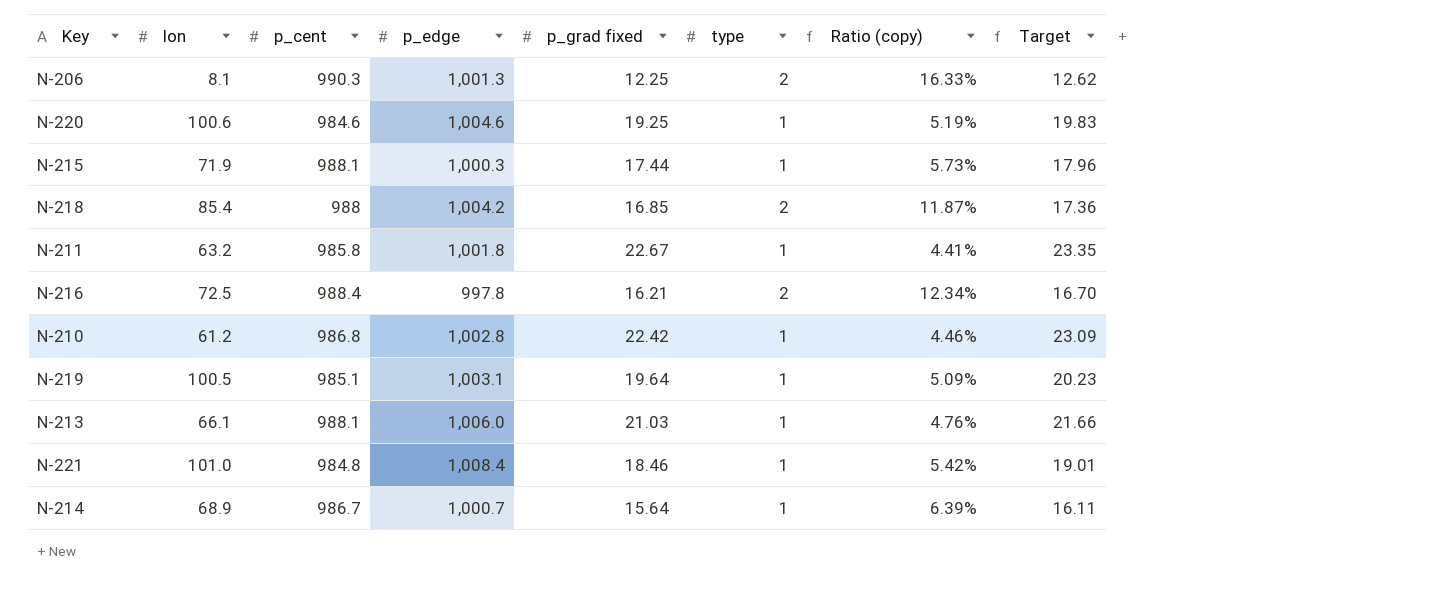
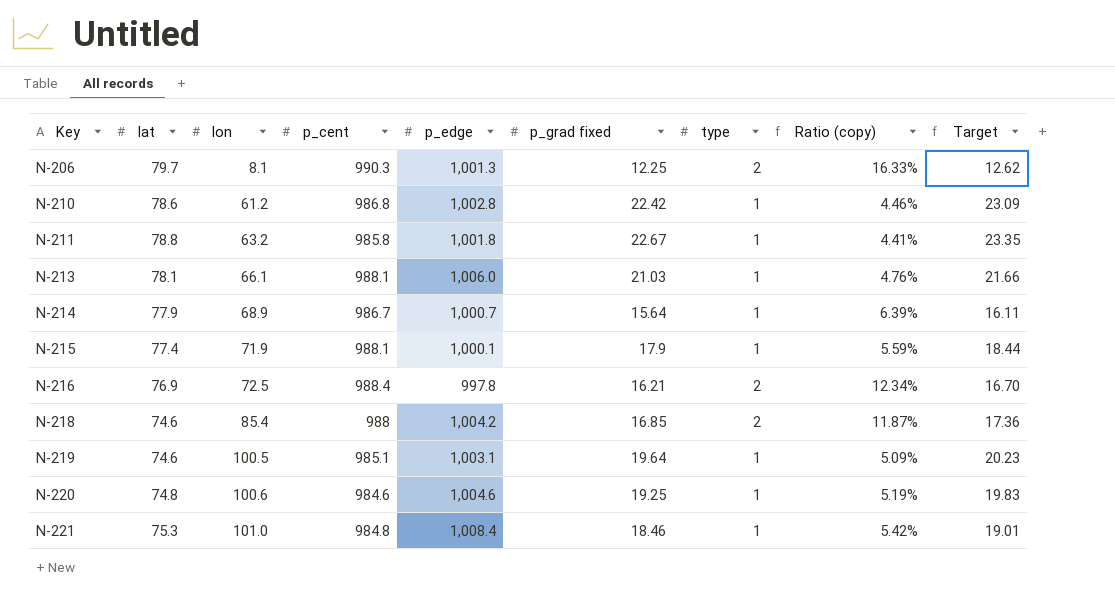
row order: none -> Key ascending
column lat | position: none -> 2
N-215 | p_edge: 1,000.3 -> 1,000.1
N-215 | p_grad fixed: 17.44 -> 17.9
N-215 | Ratio (copy): 5.73% -> 5.59%
N-215 | Target: 17.96 -> 18.44

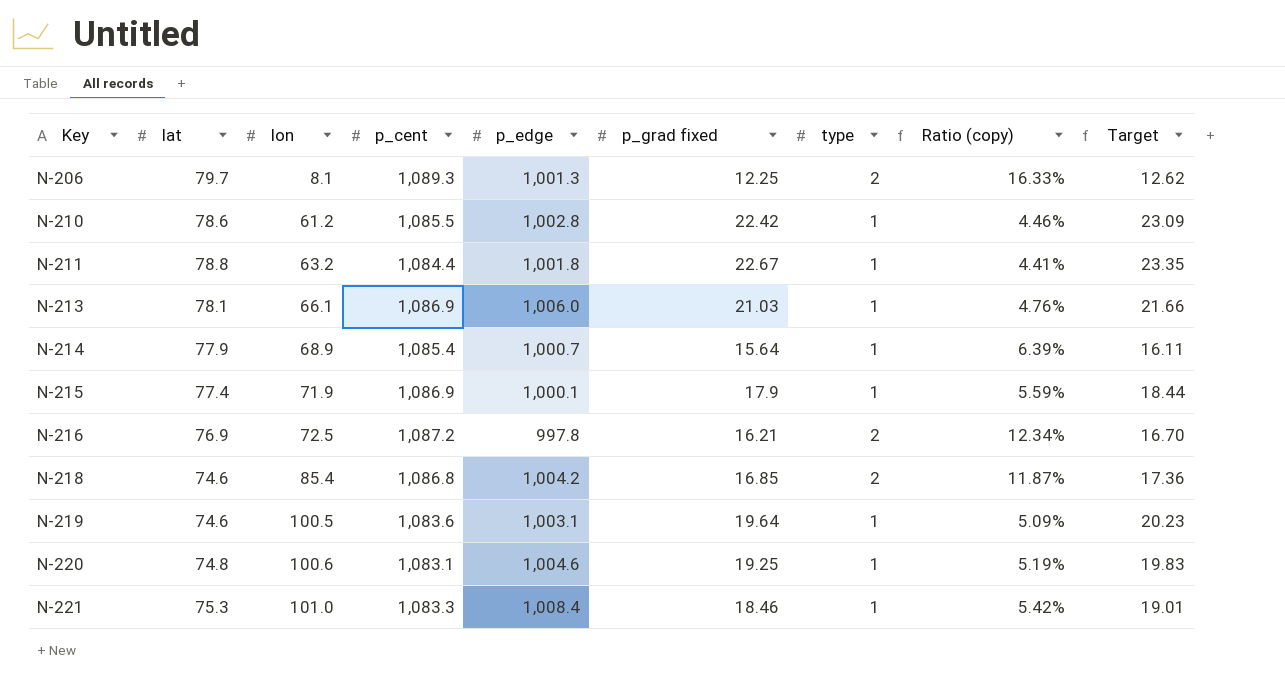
N-206 | p_cent: 990.3 -> 1,089.3
N-210 | p_cent: 986.8 -> 1,085.5
N-211 | p_cent: 985.8 -> 1,084.4
N-213 | p_cent: 988.1 -> 1,086.9
N-214 | p_cent: 986.7 -> 1,085.4
N-215 | p_cent: 988.1 -> 1,086.9
N-216 | p_cent: 988.4 -> 1,087.2
N-218 | p_cent: 988 -> 1,086.8
N-219 | p_cent: 985.1 -> 1,083.6
N-220 | p_cent: 984.6 -> 1,083.1
N-221 | p_cent: 984.8 -> 1,083.3

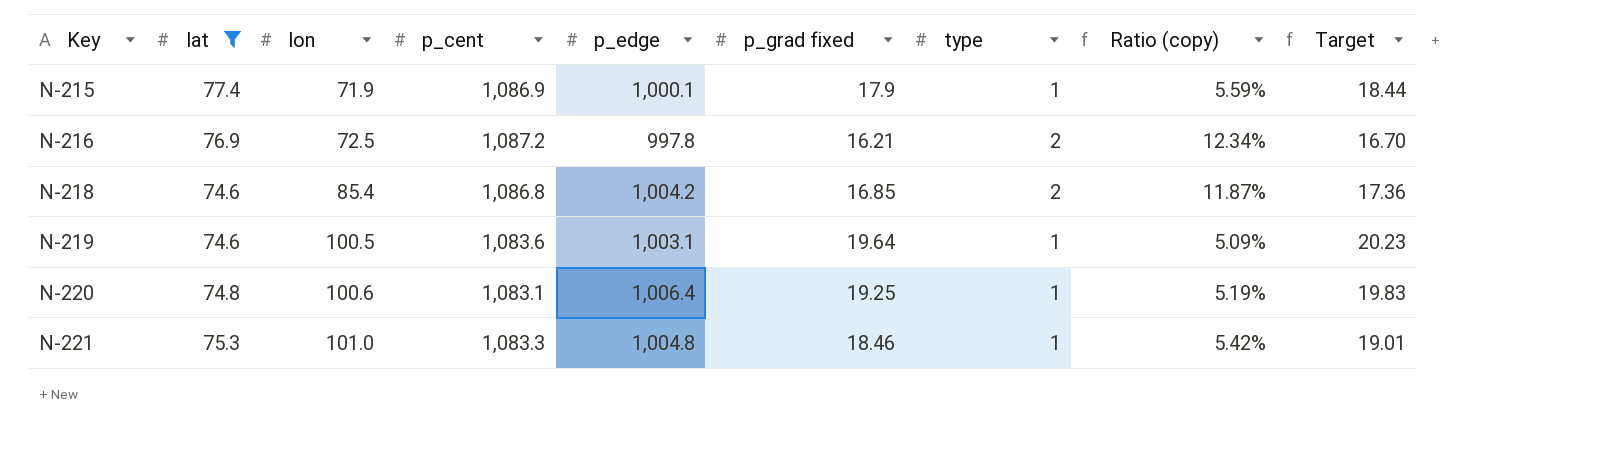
filter: none -> lat <= 77.4
N-220 | p_edge: 1,004.6 -> 1,006.4
N-221 | p_edge: 1,008.4 -> 1,004.8

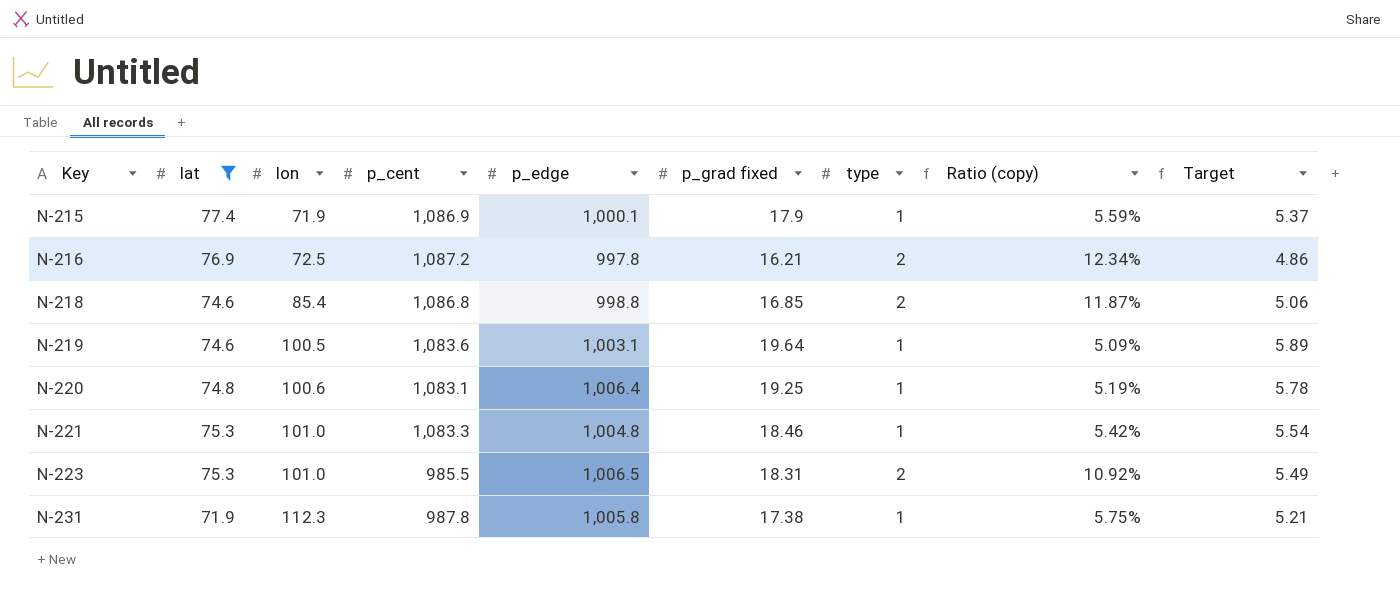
column Target | formula: [p_grad fixed] * 1.03 -> [p_grad fixed] * 0.3
N-218 | p_edge: 1,004.2 -> 998.8
row N-223: none -> 75.3 | 101.0 | 985.5 | 1,006.5 | 18.31 | 2 | 10.92% | 5.49
row N-231: none -> 71.9 | 112.3 | 987.8 | 1,005.8 | 17.38 | 1 | 5.75% | 5.21

